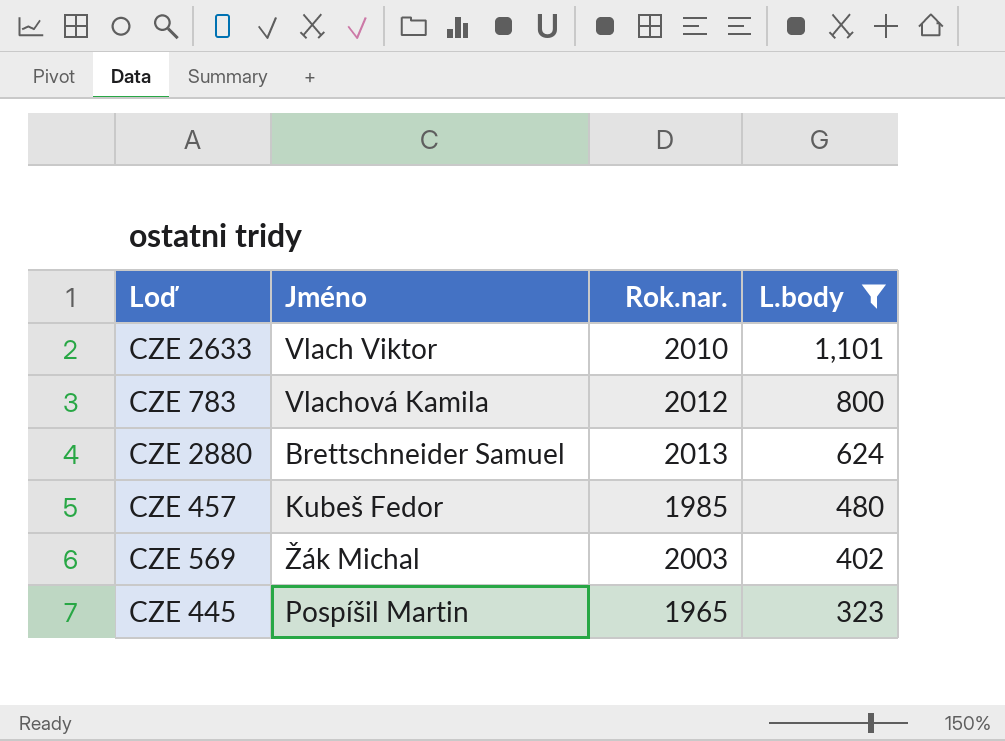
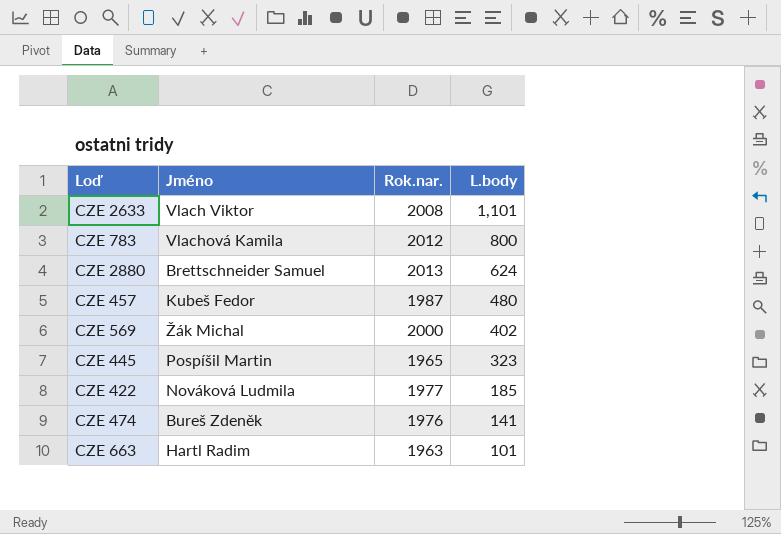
filter: L.body >= 323 -> none
CZE 2633 | Rok.nar.: 2010 -> 2008
CZE 457 | Rok.nar.: 1985 -> 1987
CZE 569 | Rok.nar.: 2003 -> 2000

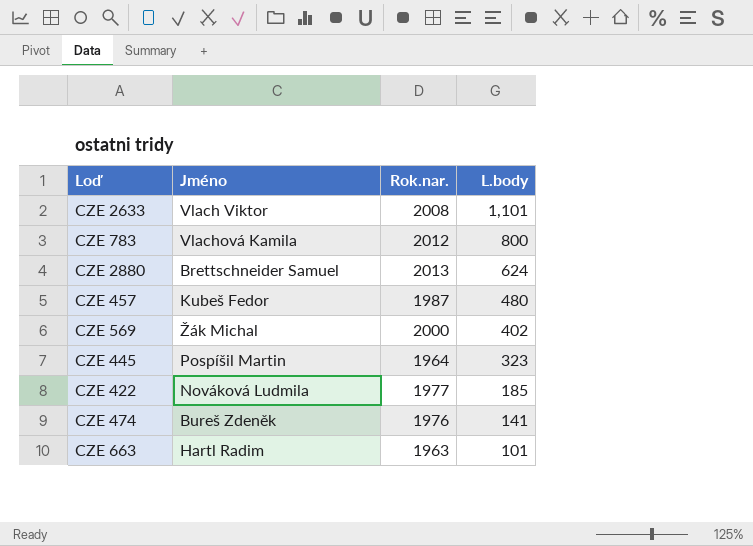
CZE 445 | Rok.nar.: 1965 -> 1964

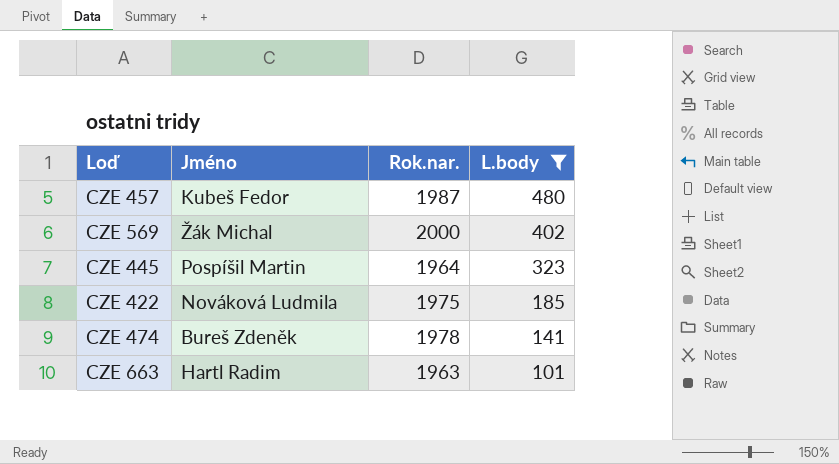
filter: none -> L.body <= 480
CZE 422 | Rok.nar.: 1977 -> 1975
CZE 474 | Rok.nar.: 1976 -> 1978

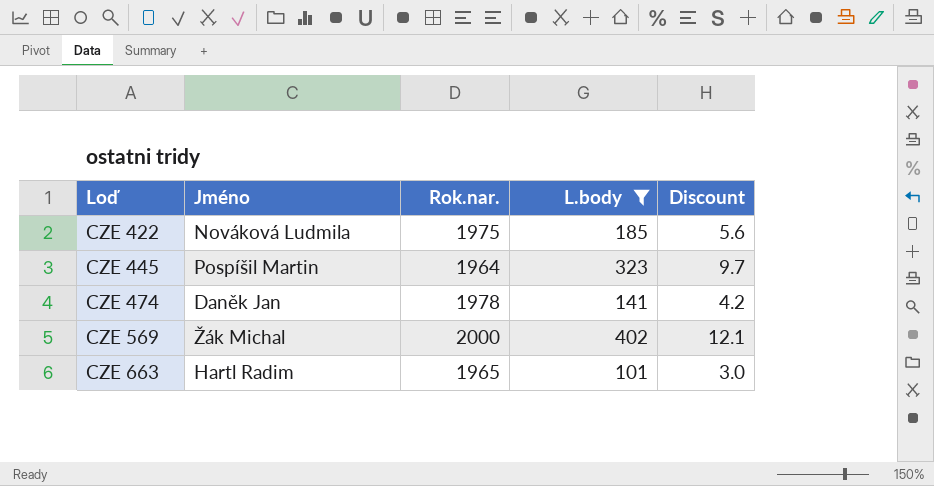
row order: L.body descending -> Loď ascending
column Discount | formula: none -> [L.body] * 0.03
row CZE 457: Kubeš Fedor | 1987 | 480 -> none
CZE 474 | Jméno: Bureš Zdeněk -> Daněk Jan
CZE 663 | Rok.nar.: 1963 -> 1965

